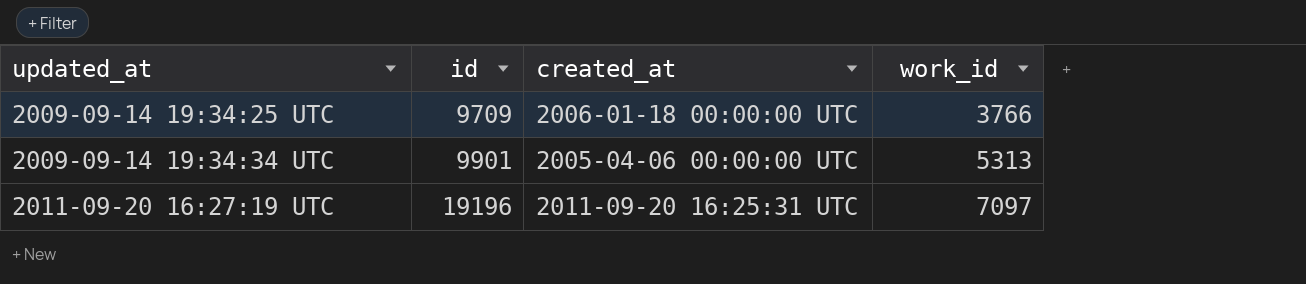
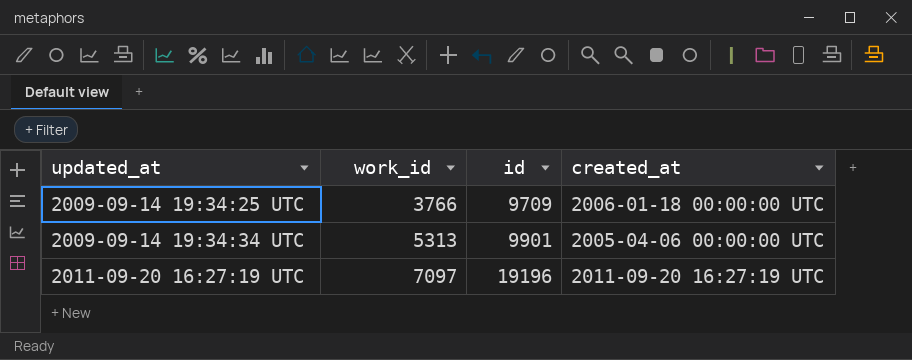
column work_id | position: 4 -> 2
2011-09-20 16:27:19 UTC | created_at: 2011-09-20 16:25:31 UTC -> 2011-09-20 16:27:19 UTC

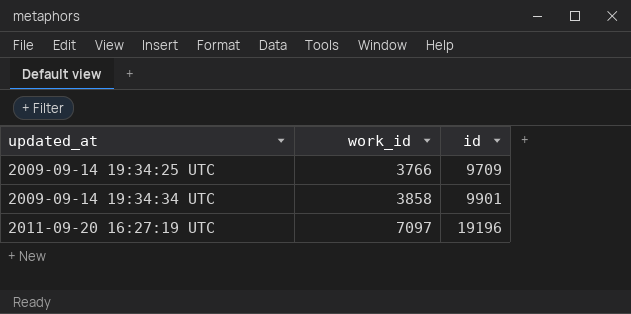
column created_at | position: 4 -> none
2009-09-14 19:34:34 UTC | work_id: 5313 -> 3858

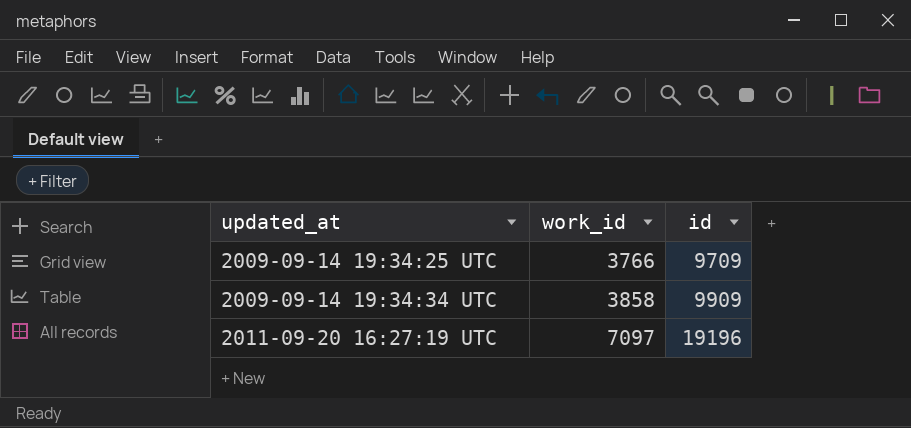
2009-09-14 19:34:34 UTC | id: 9901 -> 9909

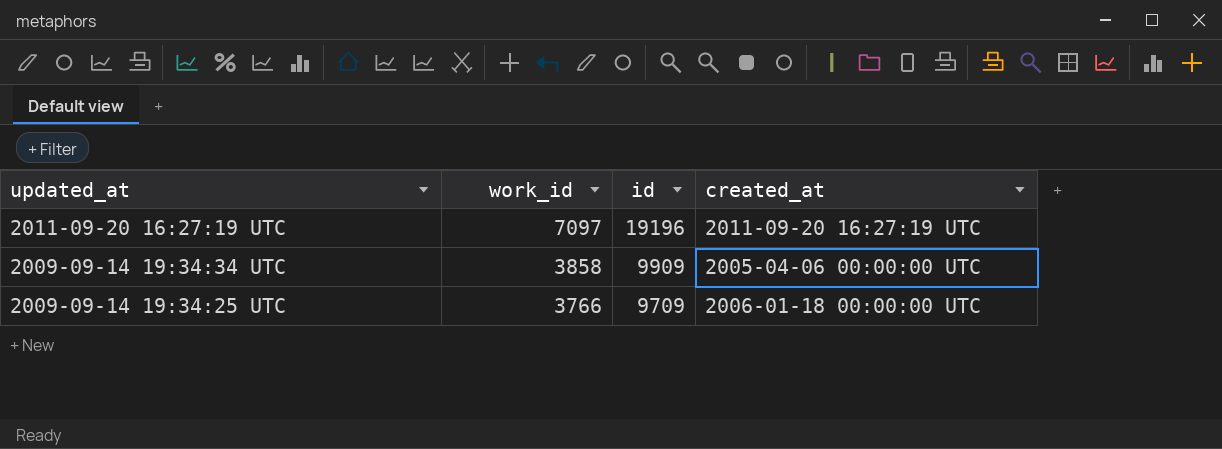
row order: updated_at ascending -> updated_at descending
column created_at | position: none -> 4

